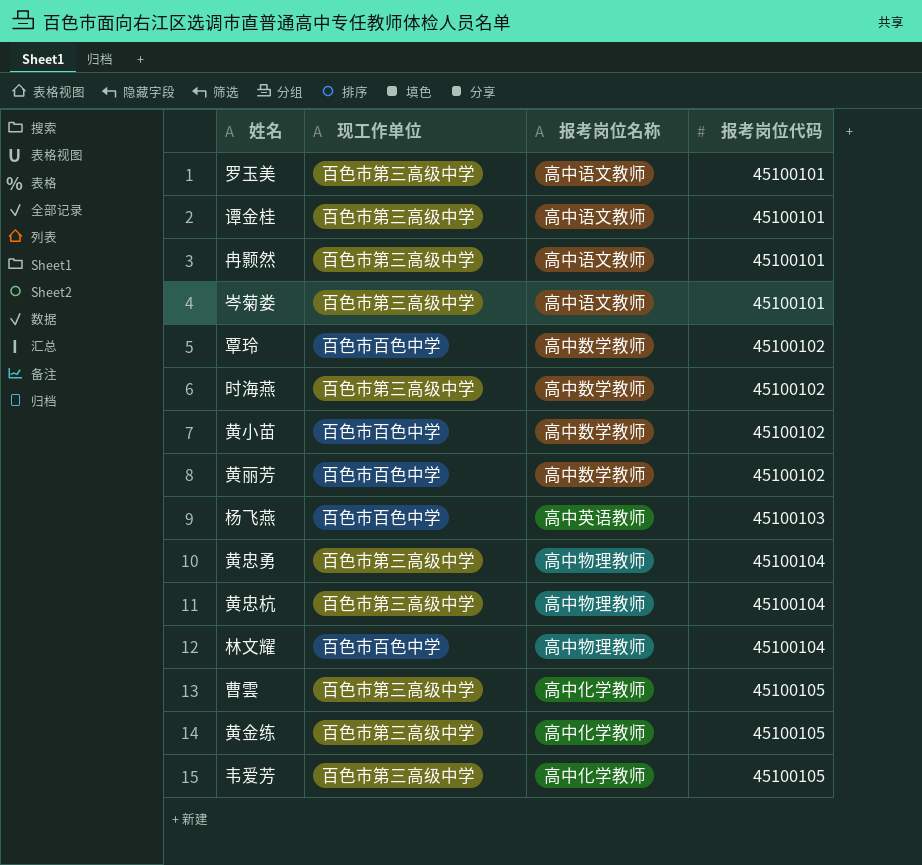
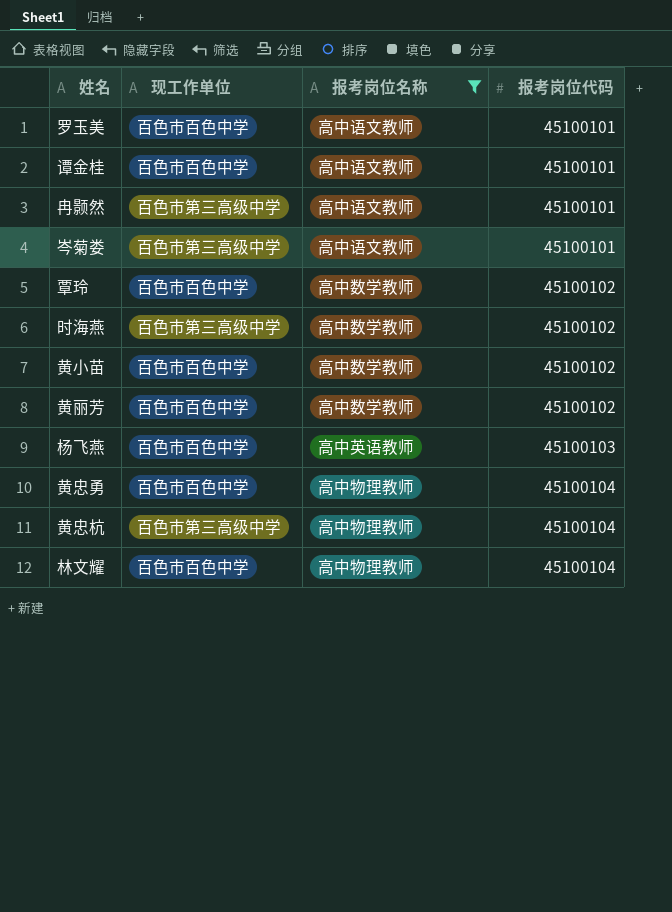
filter: none -> 报考岗位名称 != 高中化学教师
罗玉美 | 现工作单位: 百色市第三高级中学 -> 百色市百色中学
谭金桂 | 现工作单位: 百色市第三高级中学 -> 百色市百色中学
黄忠勇 | 现工作单位: 百色市第三高级中学 -> 百色市百色中学

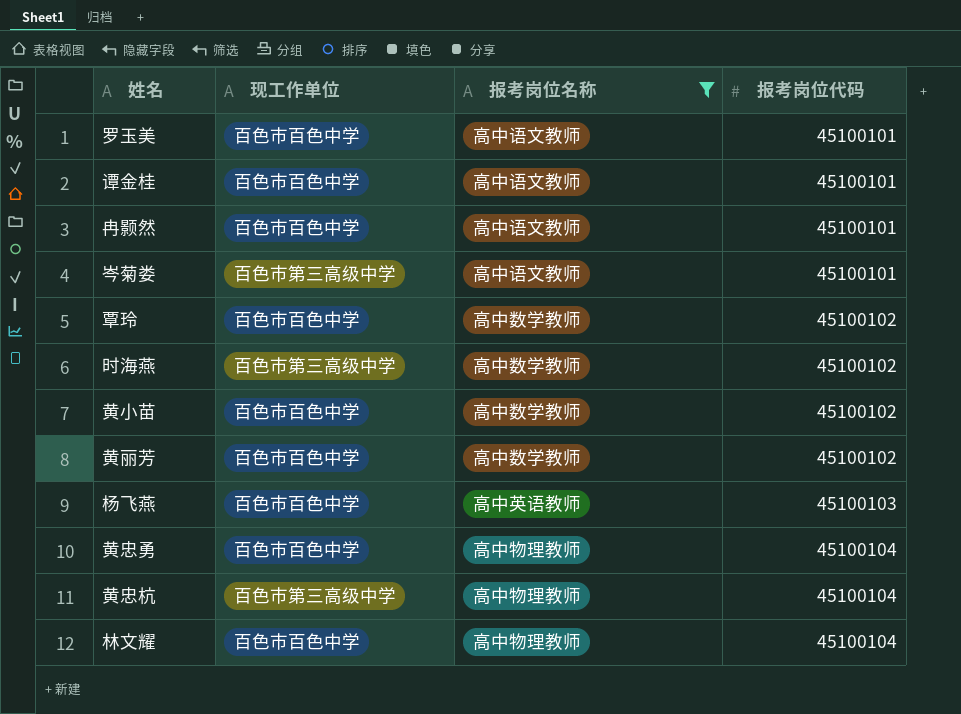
冉颢然 | 现工作单位: 百色市第三高级中学 -> 百色市百色中学

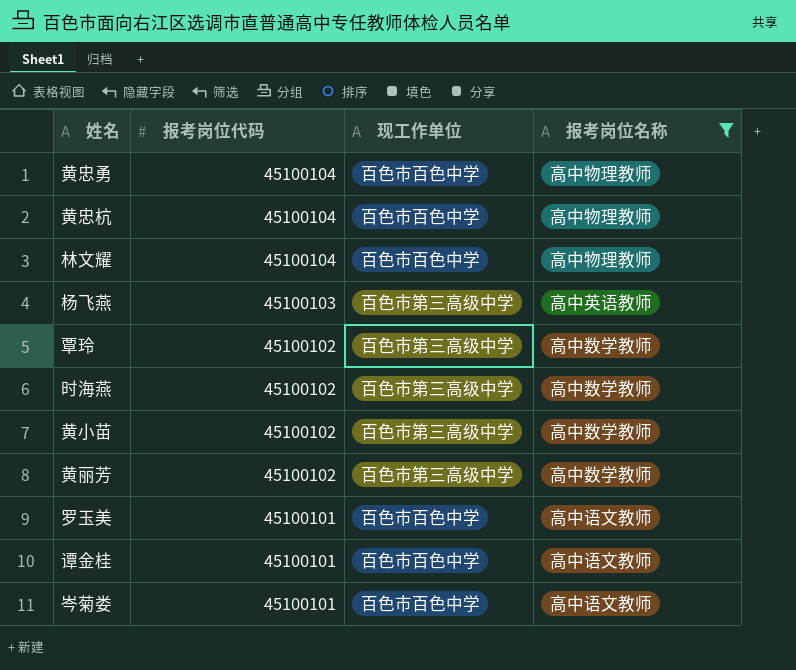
row order: 报考岗位代码 ascending -> 报考岗位代码 descending
column 报考岗位代码 | position: 4 -> 2
row 冉颢然: 百色市百色中学 | 高中语文教师 | 45100101 -> none
黄忠杭 | 现工作单位: 百色市第三高级中学 -> 百色市百色中学
杨飞燕 | 现工作单位: 百色市百色中学 -> 百色市第三高级中学
覃玲 | 现工作单位: 百色市百色中学 -> 百色市第三高级中学
黄小苗 | 现工作单位: 百色市百色中学 -> 百色市第三高级中学
黄丽芳 | 现工作单位: 百色市百色中学 -> 百色市第三高级中学
岑菊娄 | 现工作单位: 百色市第三高级中学 -> 百色市百色中学

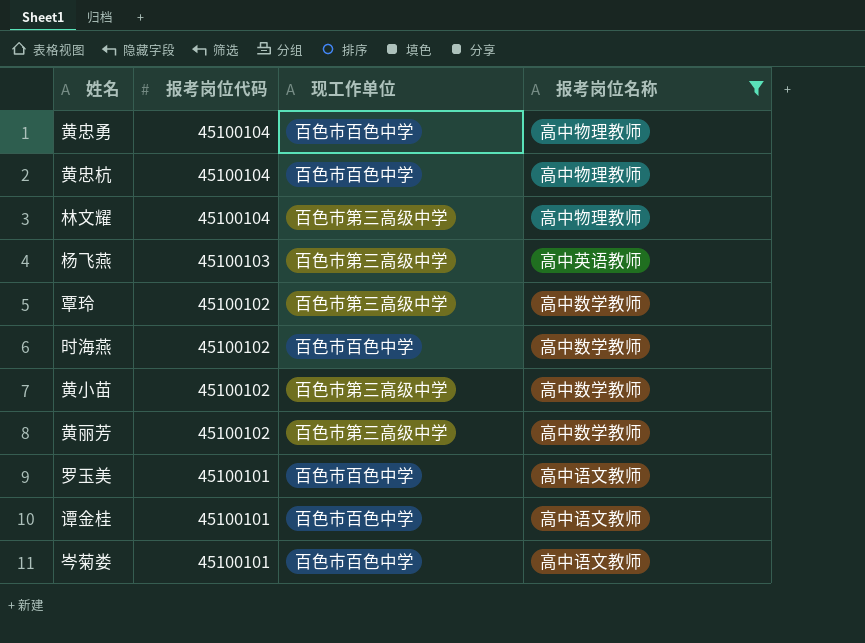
林文耀 | 现工作单位: 百色市百色中学 -> 百色市第三高级中学
时海燕 | 现工作单位: 百色市第三高级中学 -> 百色市百色中学

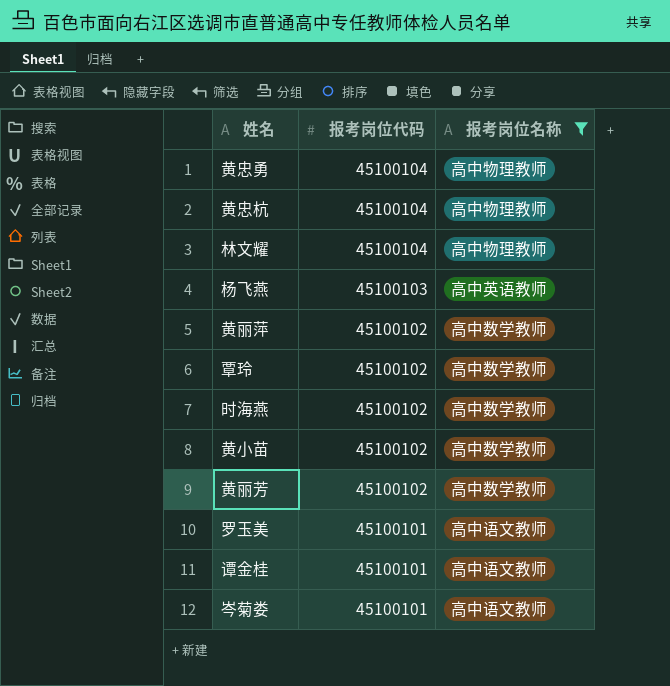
column 现工作单位 | position: 3 -> none
row 黄丽萍: none -> 45100102 | 高中数学教师

